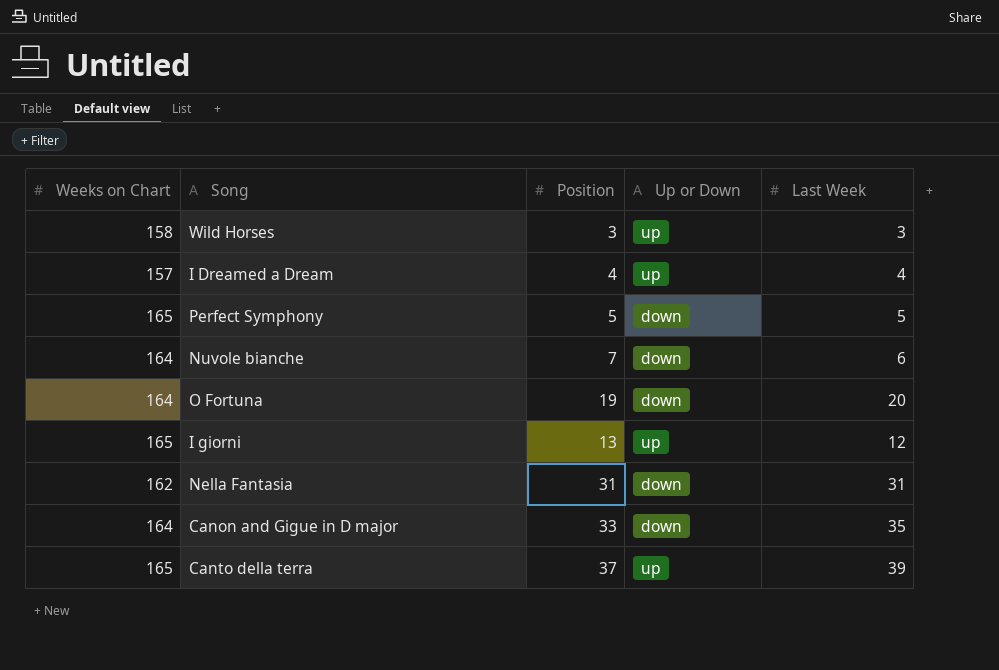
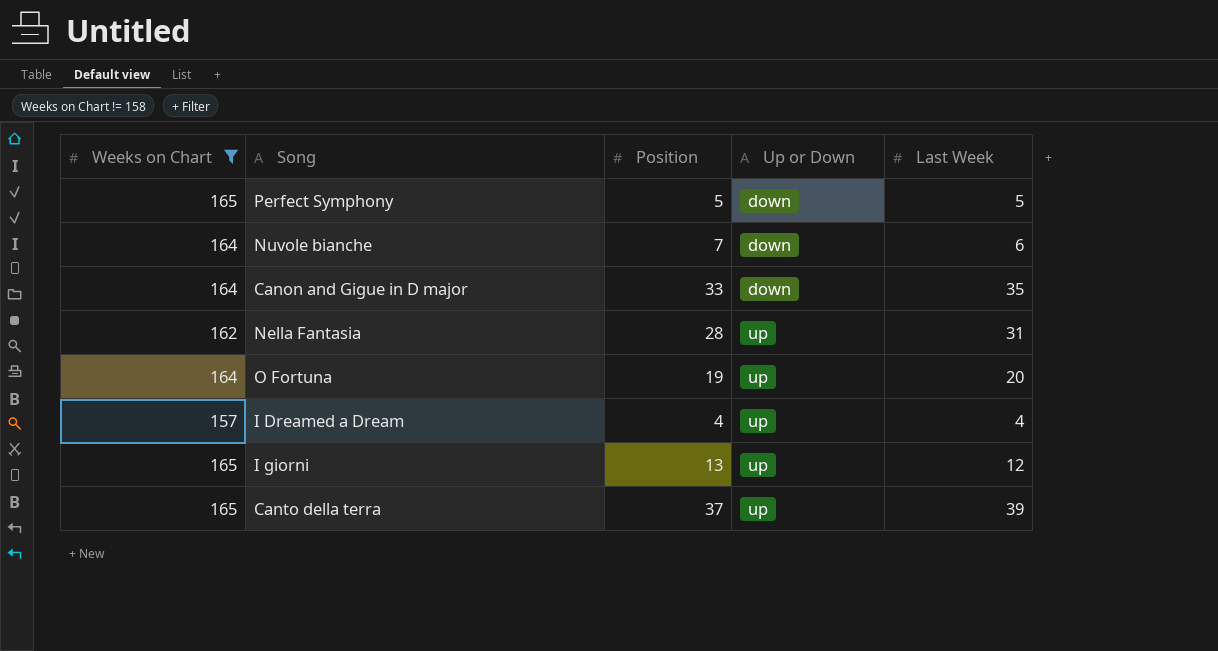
filter: none -> Weeks on Chart != 158
row order: none -> Up or Down ascending
Nella Fantasia | Position: 31 -> 28
Nella Fantasia | Up or Down: down -> up
O Fortuna | Up or Down: down -> up

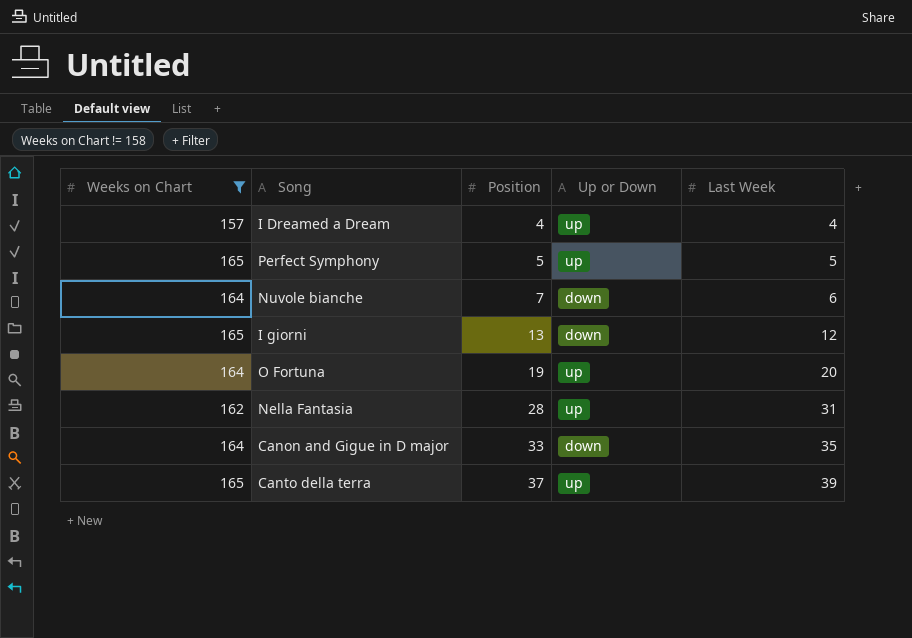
row order: Up or Down ascending -> Position ascending
Perfect Symphony | Up or Down: down -> up
I giorni | Up or Down: up -> down

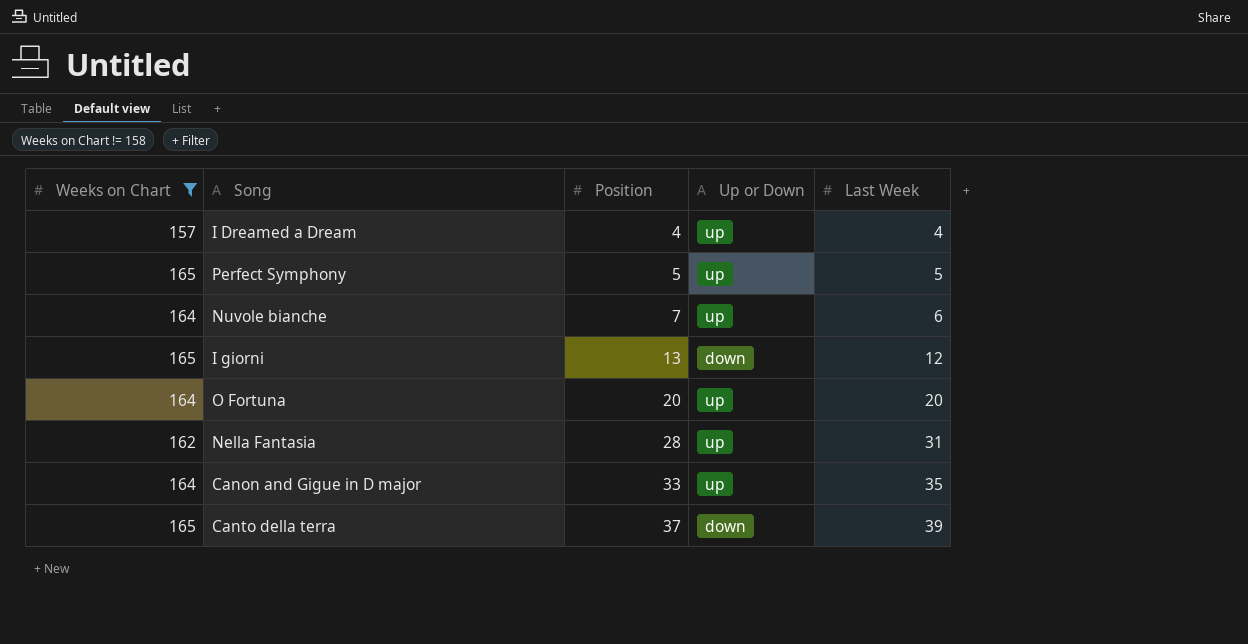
Nuvole bianche | Up or Down: down -> up
O Fortuna | Position: 19 -> 20
Canon and Gigue in D major | Up or Down: down -> up
Canto della terra | Up or Down: up -> down

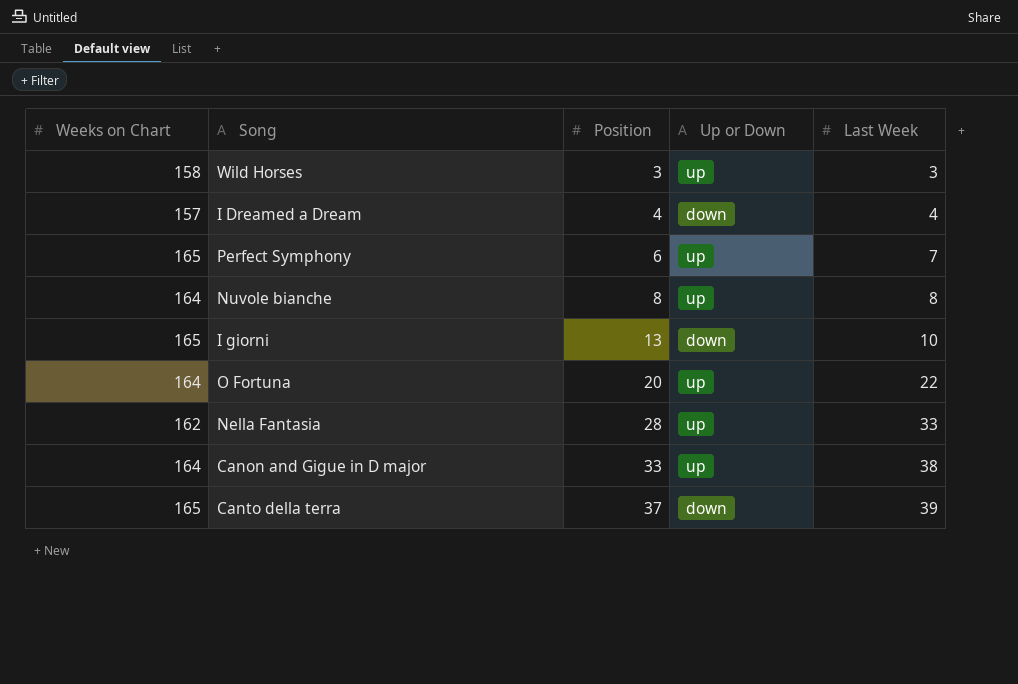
filter: Weeks on Chart != 158 -> none
I Dreamed a Dream | Up or Down: up -> down
Perfect Symphony | Position: 5 -> 6
Perfect Symphony | Last Week: 5 -> 7
Nuvole bianche | Position: 7 -> 8
Nuvole bianche | Last Week: 6 -> 8
I giorni | Last Week: 12 -> 10
O Fortuna | Last Week: 20 -> 22
Nella Fantasia | Last Week: 31 -> 33
Canon and Gigue in D major | Last Week: 35 -> 38

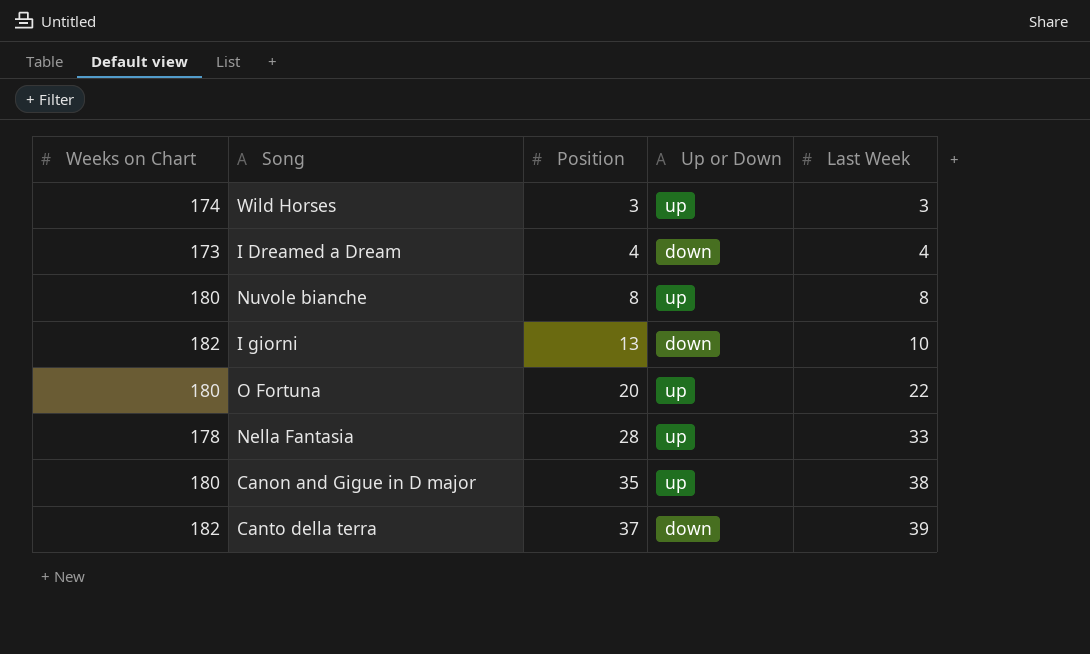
row Perfect Symphony: 165 | 6 | up | 7 -> none
Wild Horses | Weeks on Chart: 158 -> 174
I Dreamed a Dream | Weeks on Chart: 157 -> 173
Nuvole bianche | Weeks on Chart: 164 -> 180
I giorni | Weeks on Chart: 165 -> 182
O Fortuna | Weeks on Chart: 164 -> 180
Nella Fantasia | Weeks on Chart: 162 -> 178
Canon and Gigue in D major | Weeks on Chart: 164 -> 180
Canon and Gigue in D major | Position: 33 -> 35
Canto della terra | Weeks on Chart: 165 -> 182

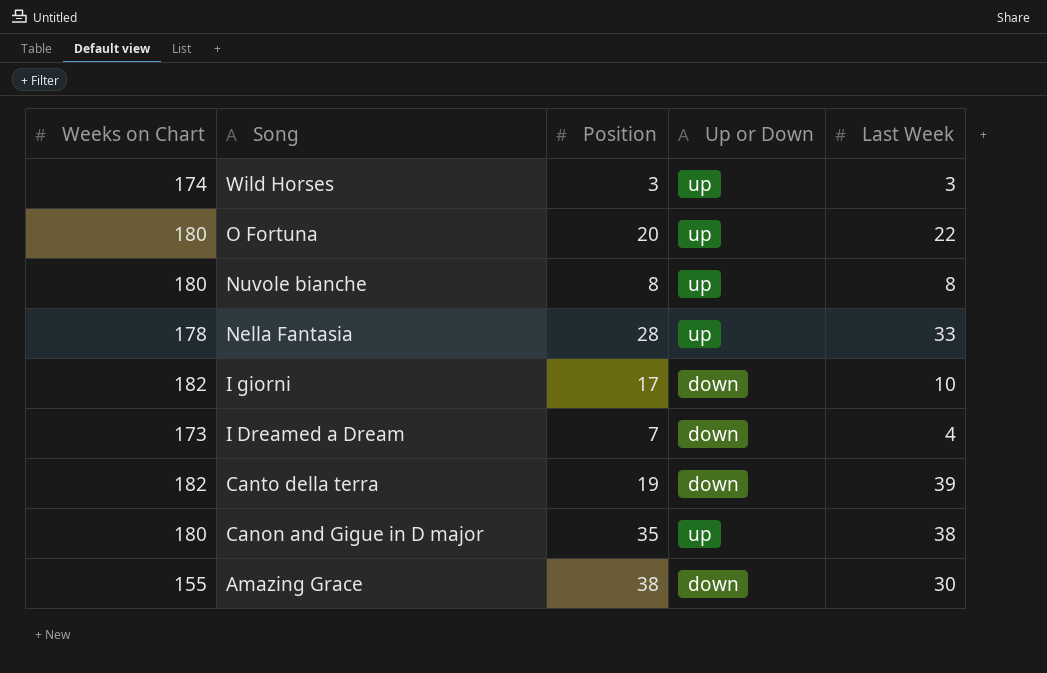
row order: Position ascending -> Song descending
I giorni | Position: 13 -> 17
I Dreamed a Dream | Position: 4 -> 7
Canto della terra | Position: 37 -> 19
row Amazing Grace: none -> 155 | 38 | down | 30

